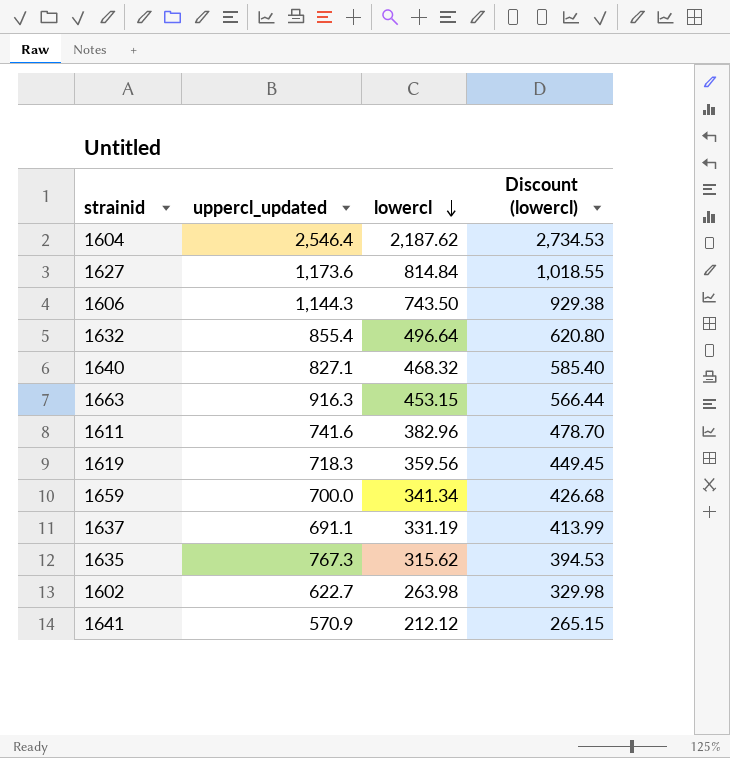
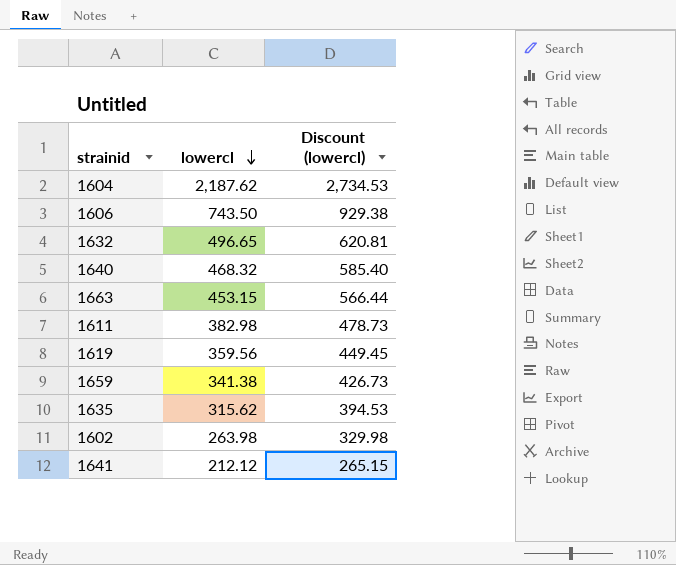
column uppercl_updated | position: 2 -> none
row 1627: 1,173.6 | 814.84 | 1,018.55 -> none
row 1637: 691.1 | 331.19 | 413.99 -> none
1632 | lowercl: 496.64 -> 496.65
1632 | Discount (lowercl): 620.80 -> 620.81
1611 | lowercl: 382.96 -> 382.98
1611 | Discount (lowercl): 478.70 -> 478.73
1659 | lowercl: 341.34 -> 341.38
1659 | Discount (lowercl): 426.68 -> 426.73

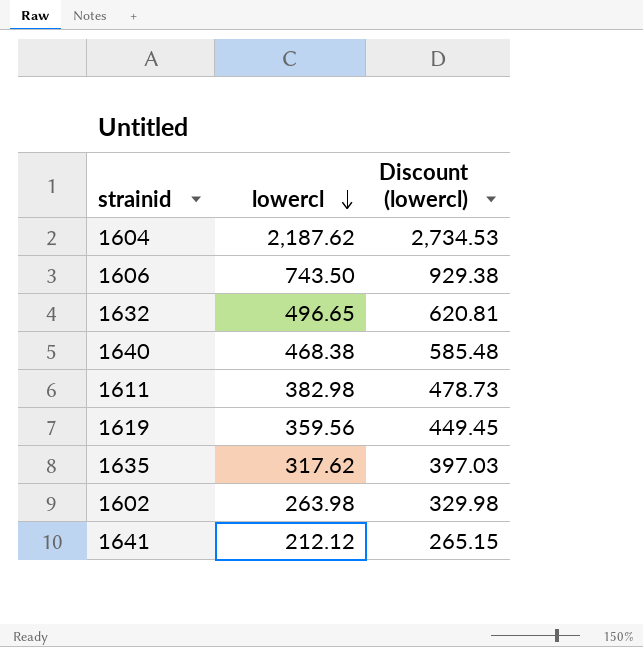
row 1663: 453.15 | 566.44 -> none
row 1659: 341.38 | 426.73 -> none
1640 | lowercl: 468.32 -> 468.38
1640 | Discount (lowercl): 585.40 -> 585.48
1635 | lowercl: 315.62 -> 317.62
1635 | Discount (lowercl): 394.53 -> 397.03

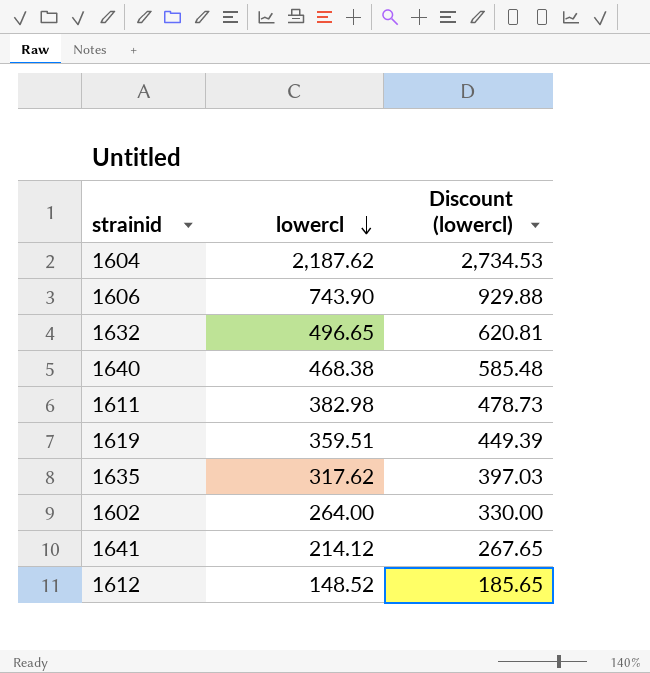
1606 | lowercl: 743.50 -> 743.90
1606 | Discount (lowercl): 929.38 -> 929.88
1619 | lowercl: 359.56 -> 359.51
1619 | Discount (lowercl): 449.45 -> 449.39
1602 | lowercl: 263.98 -> 264.00
1602 | Discount (lowercl): 329.98 -> 330.00
1641 | lowercl: 212.12 -> 214.12
1641 | Discount (lowercl): 265.15 -> 267.65
row 1612: none -> 148.52 | 185.65

